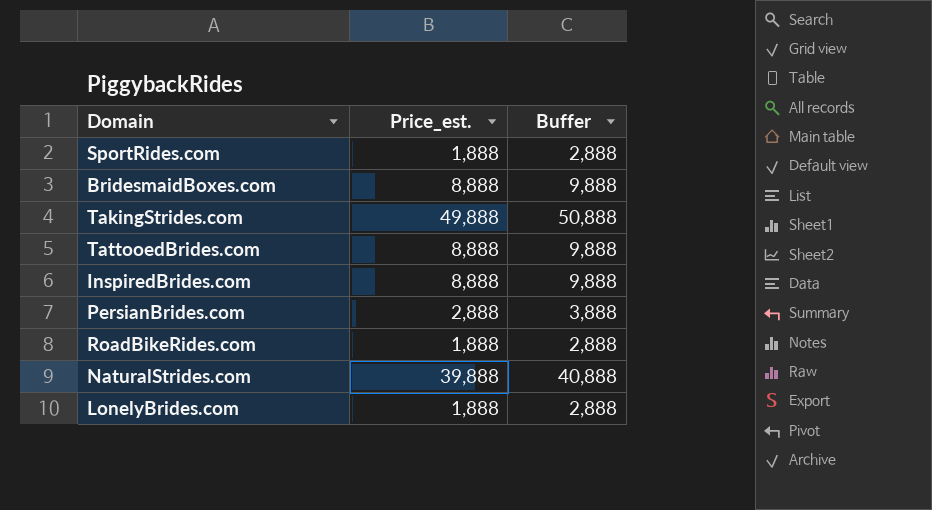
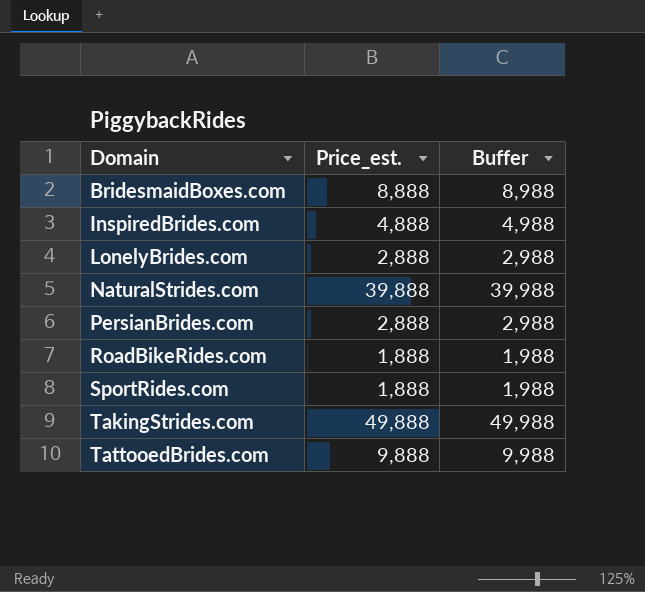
row order: none -> Domain ascending
column Buffer | formula: [Price_est.] + 1000 -> [Price_est.] + 100
InspiredBrides.com | Price_est.: 8,888 -> 4,888
LonelyBrides.com | Price_est.: 1,888 -> 2,888
TattooedBrides.com | Price_est.: 8,888 -> 9,888

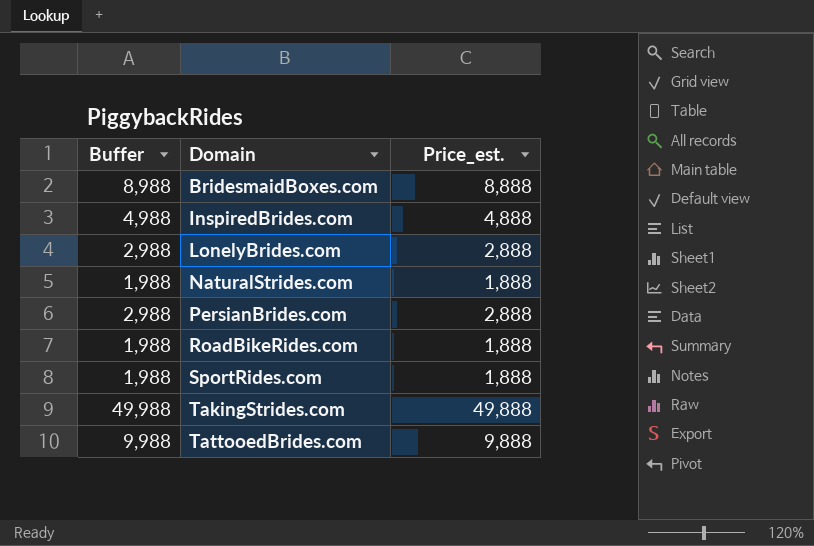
column Buffer | position: 3 -> 1
NaturalStrides.com | Buffer: 39,988 -> 1,988
NaturalStrides.com | Price_est.: 39,888 -> 1,888

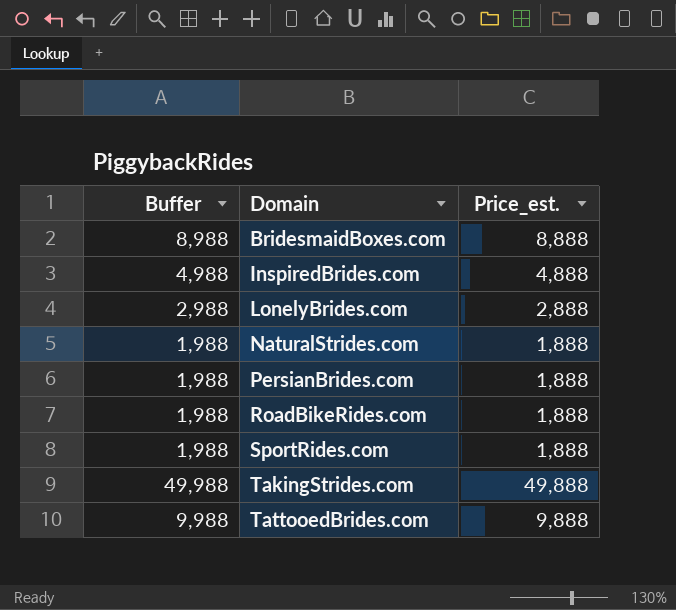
PersianBrides.com | Buffer: 2,988 -> 1,988
PersianBrides.com | Price_est.: 2,888 -> 1,888

